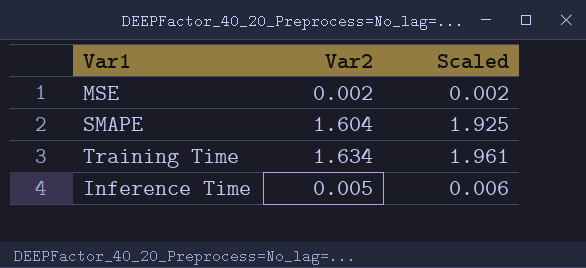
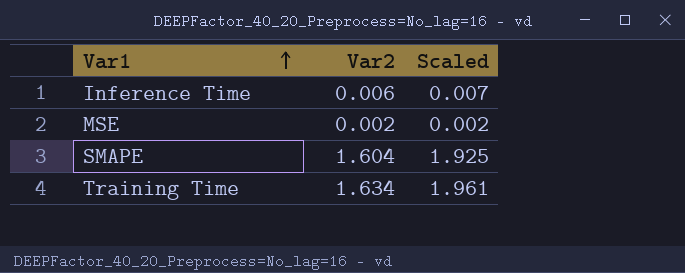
row order: none -> Var1 ascending
Inference Time | Var2: 0.005 -> 0.006
Inference Time | Scaled: 0.006 -> 0.007

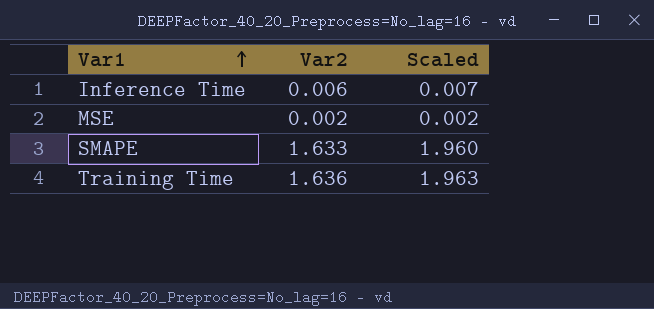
SMAPE | Var2: 1.604 -> 1.633
SMAPE | Scaled: 1.925 -> 1.960
Training Time | Var2: 1.634 -> 1.636
Training Time | Scaled: 1.961 -> 1.963

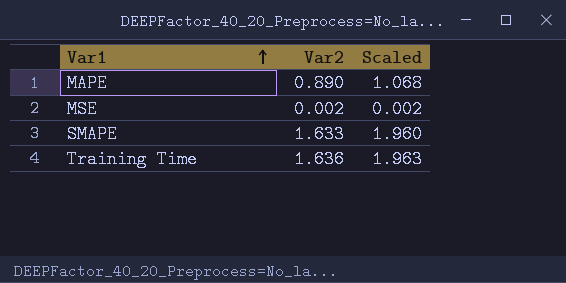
row Inference Time: 0.006 | 0.007 -> none
row MAPE: none -> 0.890 | 1.068

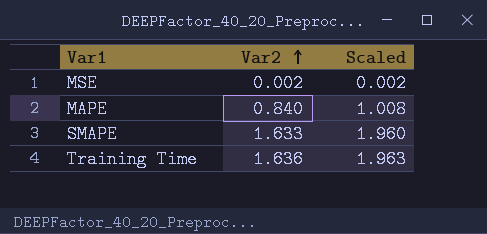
row order: Var1 ascending -> Var2 ascending
MAPE | Var2: 0.890 -> 0.840
MAPE | Scaled: 1.068 -> 1.008

